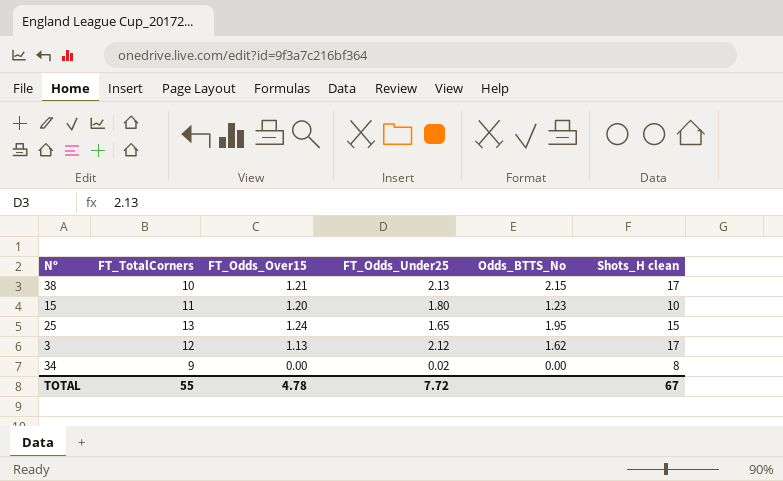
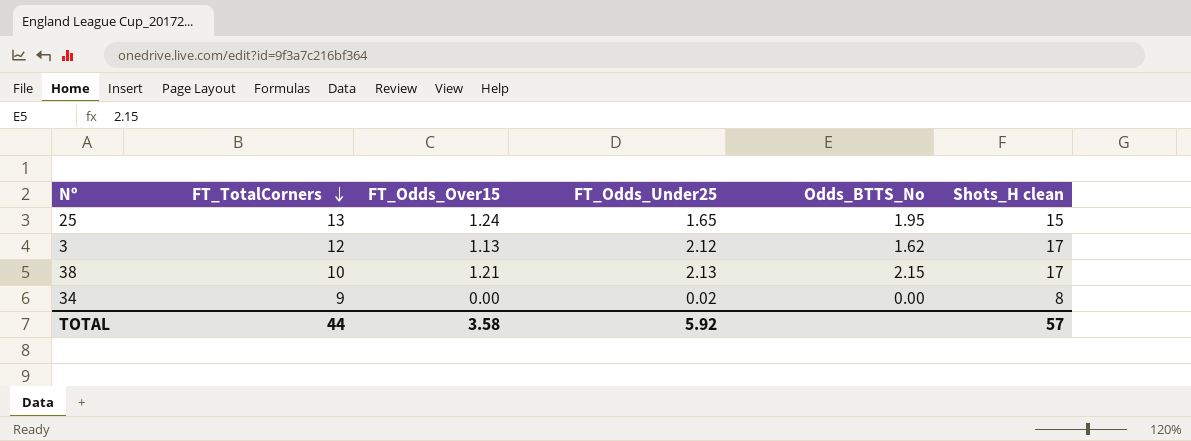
row order: none -> FT_TotalCorners descending
row 15: 11 | 1.20 | 1.80 | 1.23 | 10 -> none
TOTAL | FT_TotalCorners: 55 -> 44
TOTAL | FT_Odds_Over15: 4.78 -> 3.58
TOTAL | FT_Odds_Under25: 7.72 -> 5.92
TOTAL | Shots_H clean: 67 -> 57

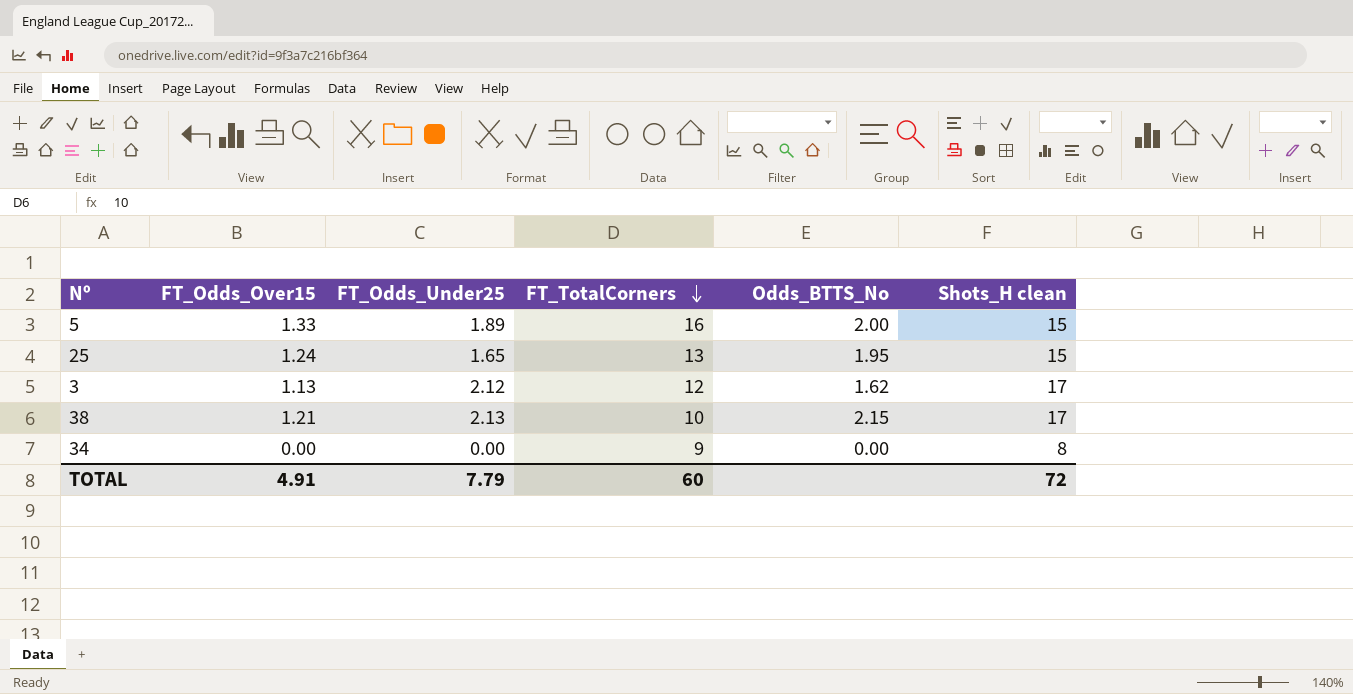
column FT_TotalCorners | position: 2 -> 4
row 5: none -> 1.33 | 1.89 | 16 | 2.00 | 15
34 | FT_Odds_Under25: 0.02 -> 0.00
TOTAL | FT_Odds_Over15: 3.58 -> 4.91
TOTAL | FT_Odds_Under25: 5.92 -> 7.79
TOTAL | FT_TotalCorners: 44 -> 60
TOTAL | Shots_H clean: 57 -> 72

